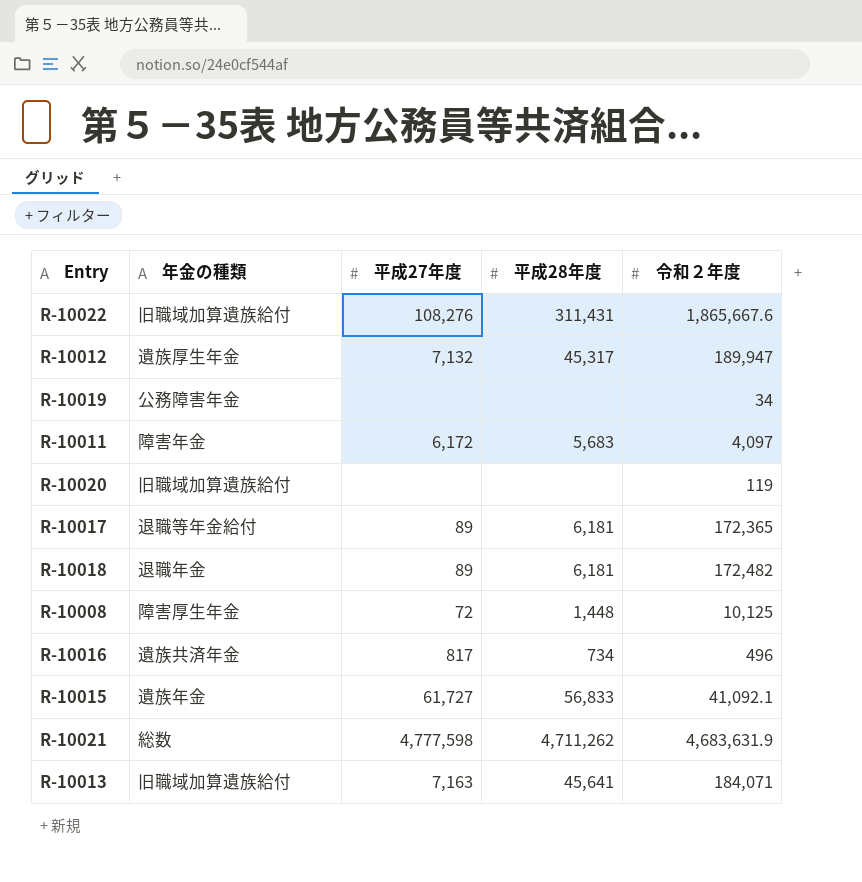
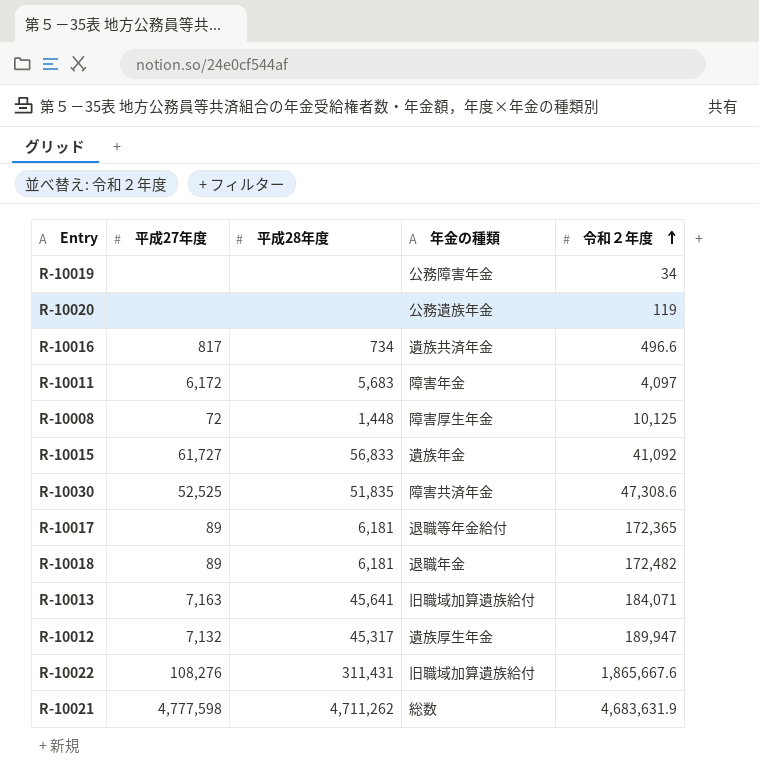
row order: none -> 令和２年度 ascending
column 年金の種類 | position: 2 -> 4
R-10020 | 年金の種類: 旧職域加算遺族給付 -> 公務遺族年金
R-10016 | 令和２年度: 496 -> 496.6
R-10015 | 令和２年度: 41,092.1 -> 41,092
row R-10030: none -> 52,525 | 51,835 | 障害共済年金 | 47,308.6

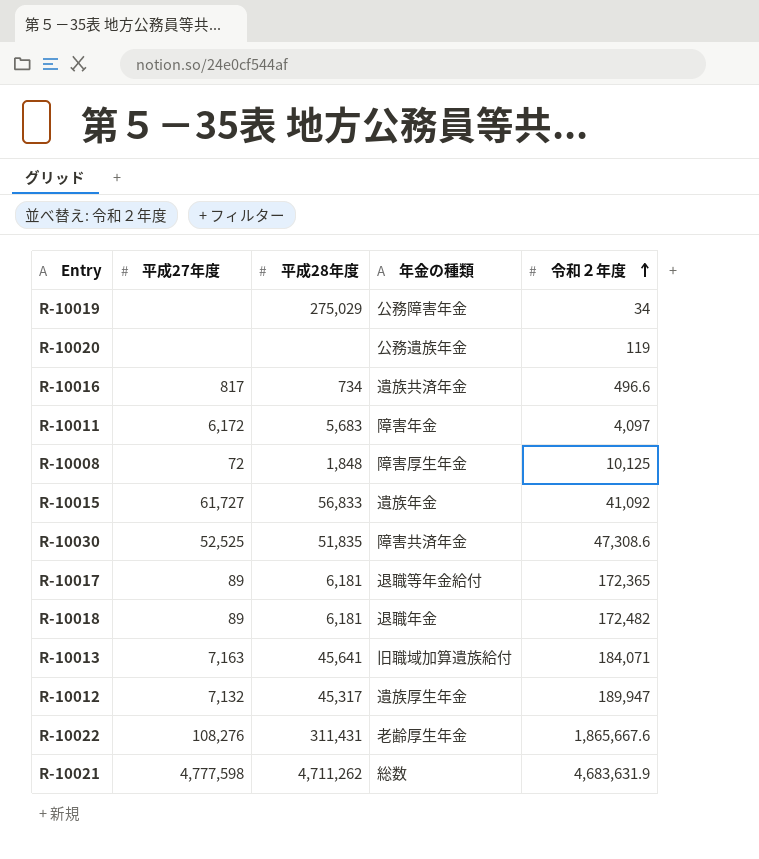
R-10019 | 平成28年度: none -> 275,029
R-10008 | 平成28年度: 1,448 -> 1,848
R-10022 | 年金の種類: 旧職域加算遺族給付 -> 老齢厚生年金

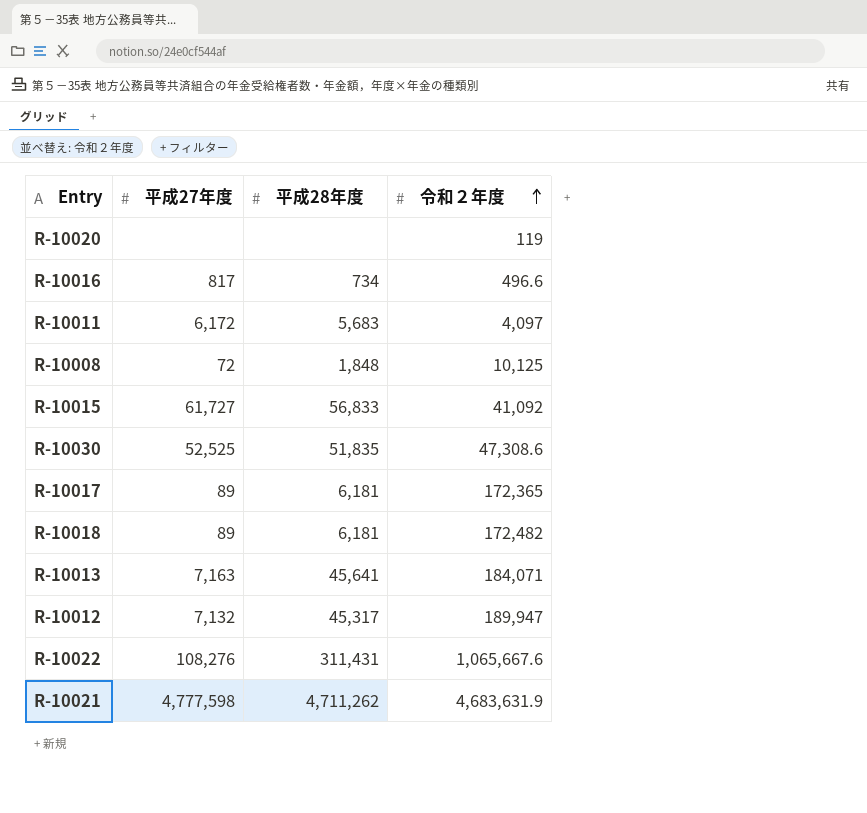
column 年金の種類 | position: 4 -> none
row R-10019: none | 275,029 | 公務障害年金 | 34 -> none
R-10022 | 令和２年度: 1,865,667.6 -> 1,065,667.6

